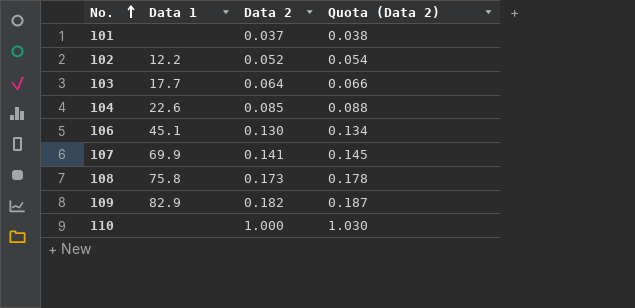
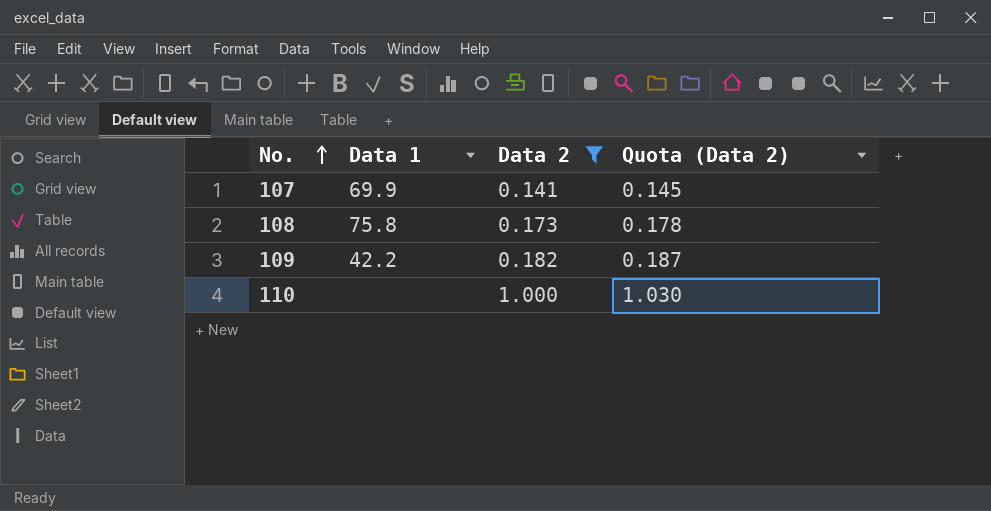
filter: none -> Data 2 >= 0.141
109 | Data 1: 82.9 -> 42.2

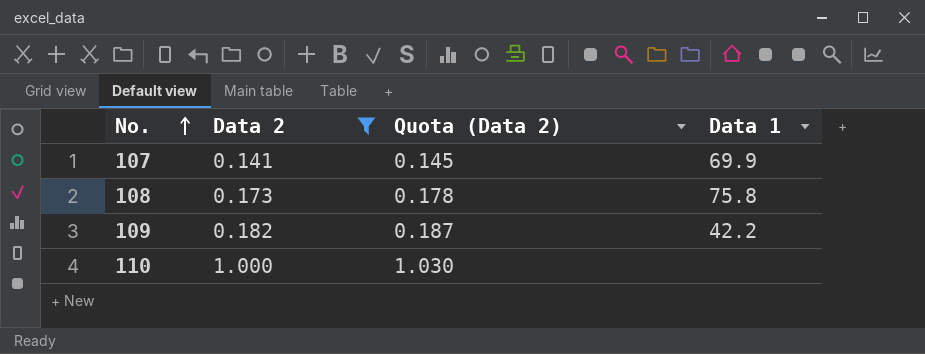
column Data 1 | position: 2 -> 4

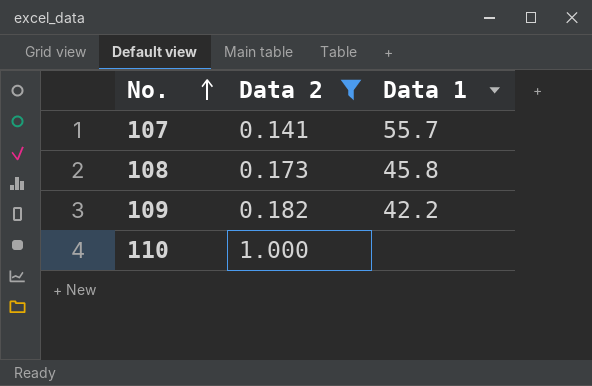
column Quota (Data 2) | formula: [Data 2] * 1.03 -> none
107 | Data 1: 69.9 -> 55.7
108 | Data 1: 75.8 -> 45.8

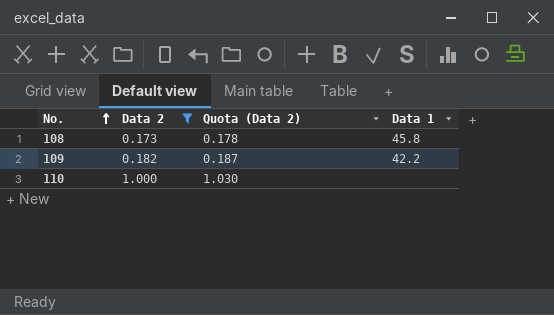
column Quota (Data 2) | formula: none -> [Data 2] * 1.03
row 107: 0.141 | 55.7 -> none

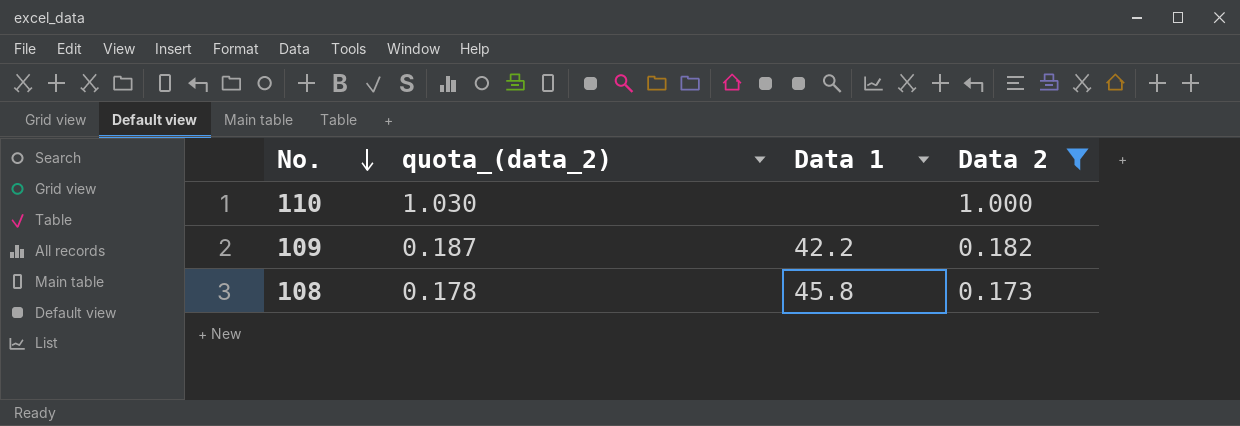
row order: No. ascending -> No. descending
column name: Quota (Data 2) -> quota_(data_2)
column Data 2 | position: 2 -> 4

